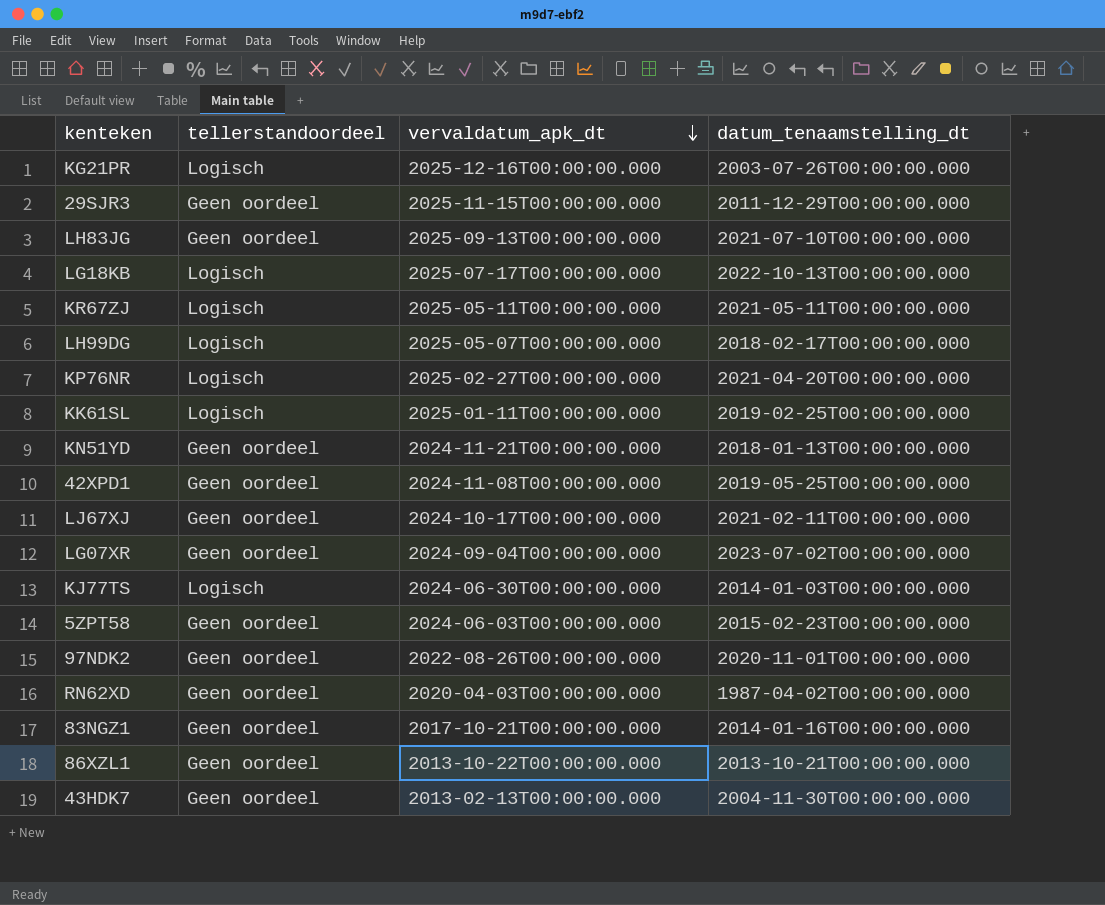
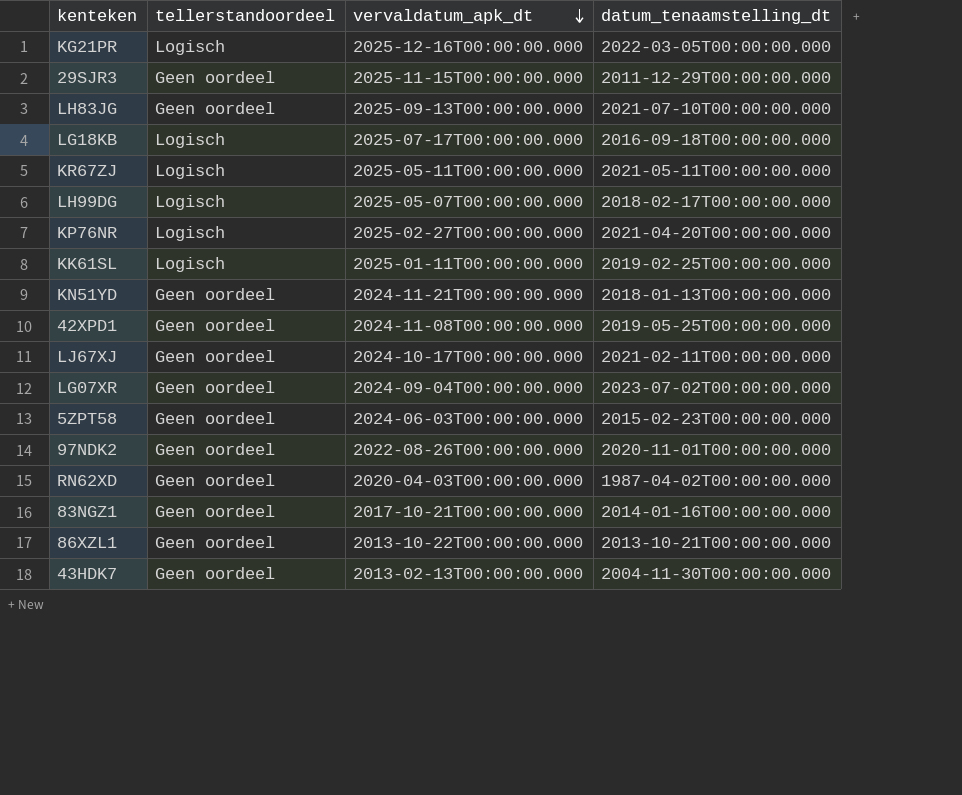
row KJ77TS: Logisch | 2024-06-30T00:00:00.000 | 2014-01-03T00:00:00.000 -> none
KG21PR | datum_tenaamstelling_dt: 2003-07-26T00:00:00.000 -> 2022-03-05T00:00:00.000
LG18KB | datum_tenaamstelling_dt: 2022-10-13T00:00:00.000 -> 2016-09-18T00:00:00.000

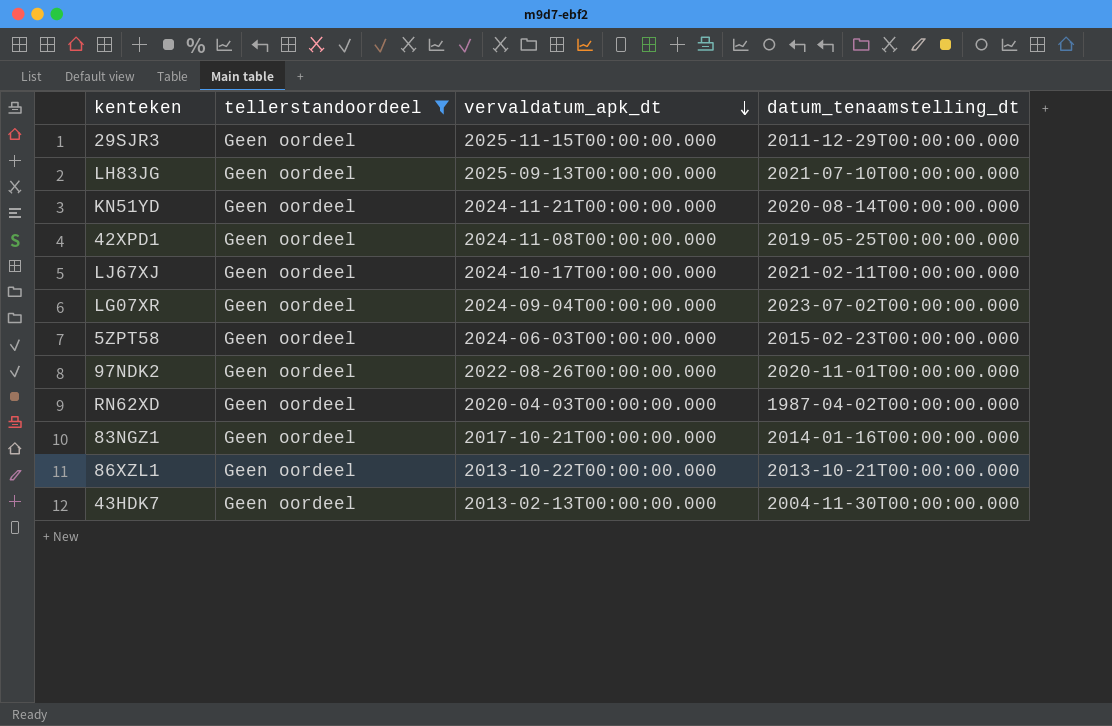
filter: none -> tellerstandoordeel = Geen oordeel
KN51YD | datum_tenaamstelling_dt: 2018-01-13T00:00:00.000 -> 2020-08-14T00:00:00.000

